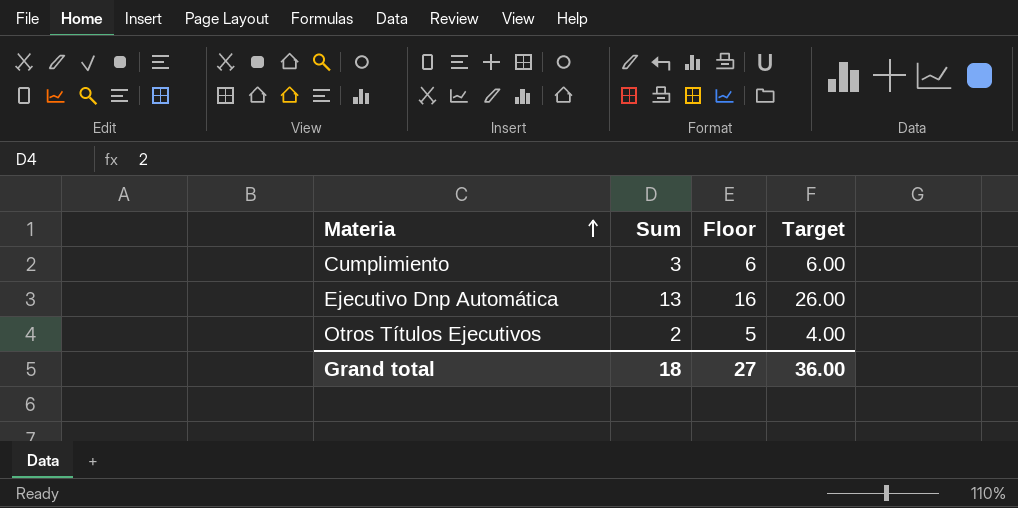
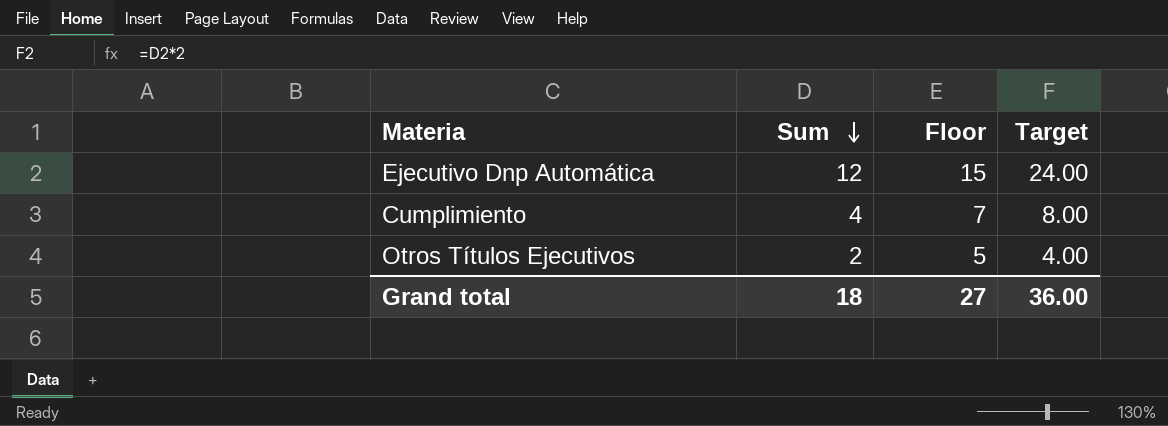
row order: Materia ascending -> Sum descending
Ejecutivo Dnp Automática | Sum: 13 -> 12
Ejecutivo Dnp Automática | Floor: 16 -> 15
Ejecutivo Dnp Automática | Target: 26.00 -> 24.00
Cumplimiento | Sum: 3 -> 4
Cumplimiento | Floor: 6 -> 7
Cumplimiento | Target: 6.00 -> 8.00

